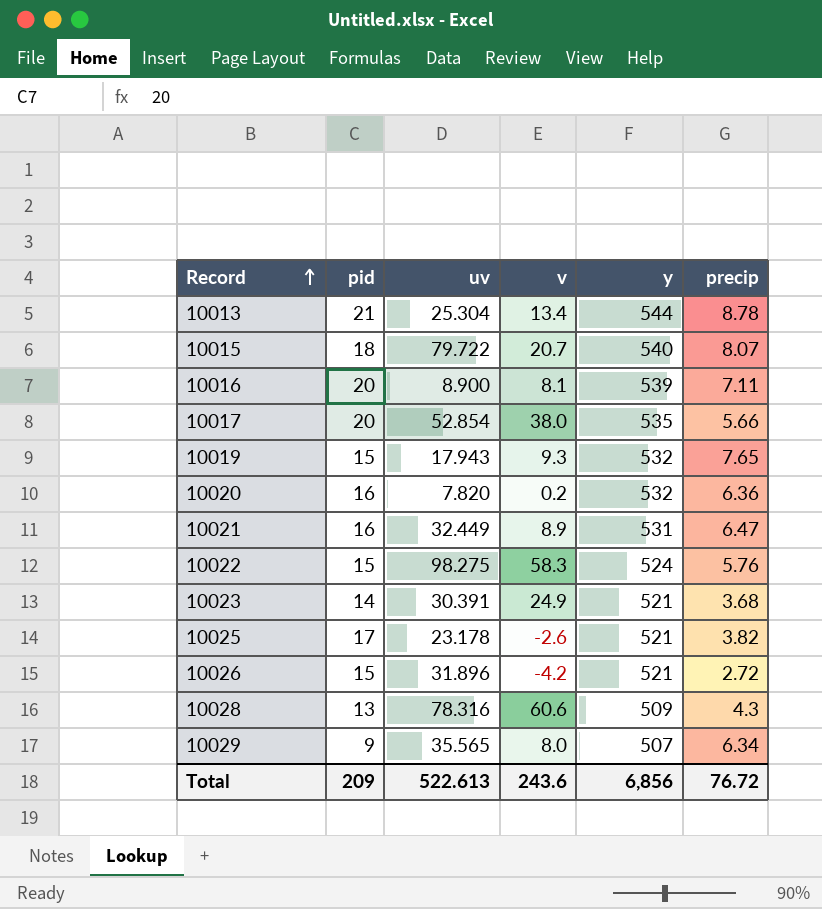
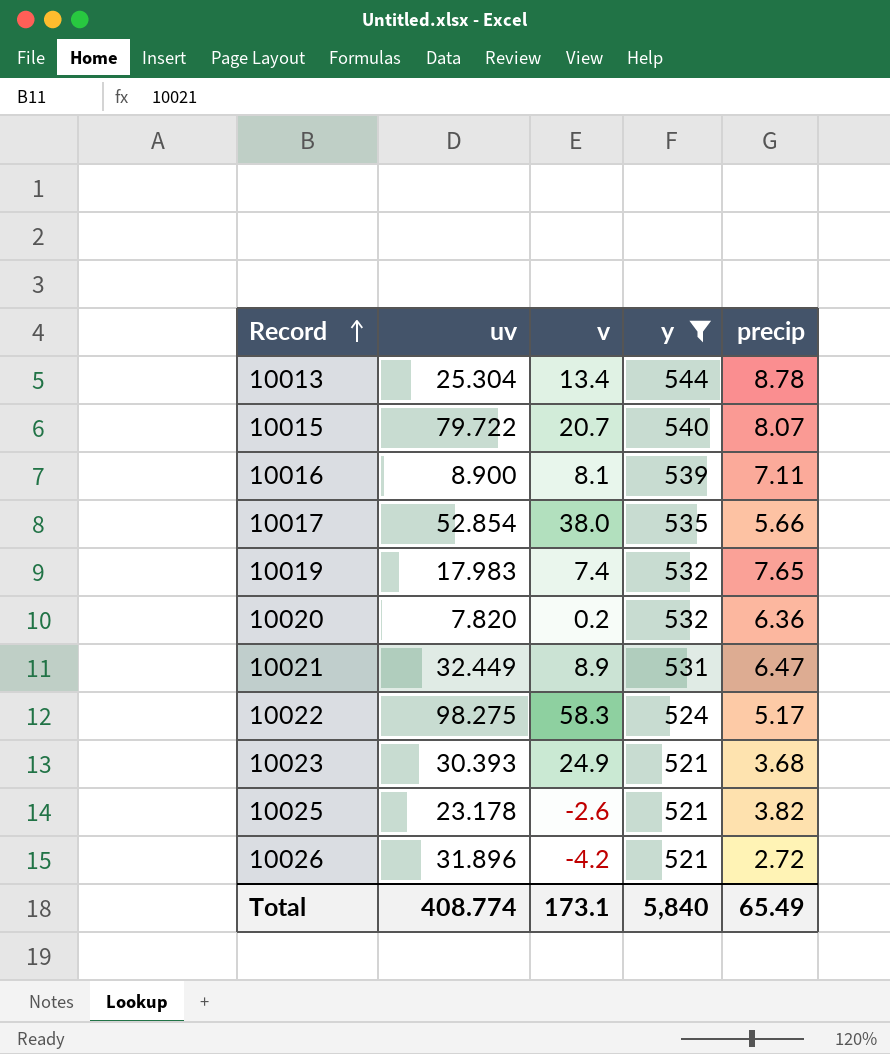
filter: none -> y >= 521
column pid | position: 2 -> none
10019 | uv: 17.943 -> 17.983
10019 | v: 9.3 -> 7.4
10022 | precip: 5.76 -> 5.17
10023 | uv: 30.391 -> 30.393
Total | uv: 522.613 -> 408.774
Total | v: 243.6 -> 173.1
Total | y: 6,856 -> 5,840
Total | precip: 76.72 -> 65.49

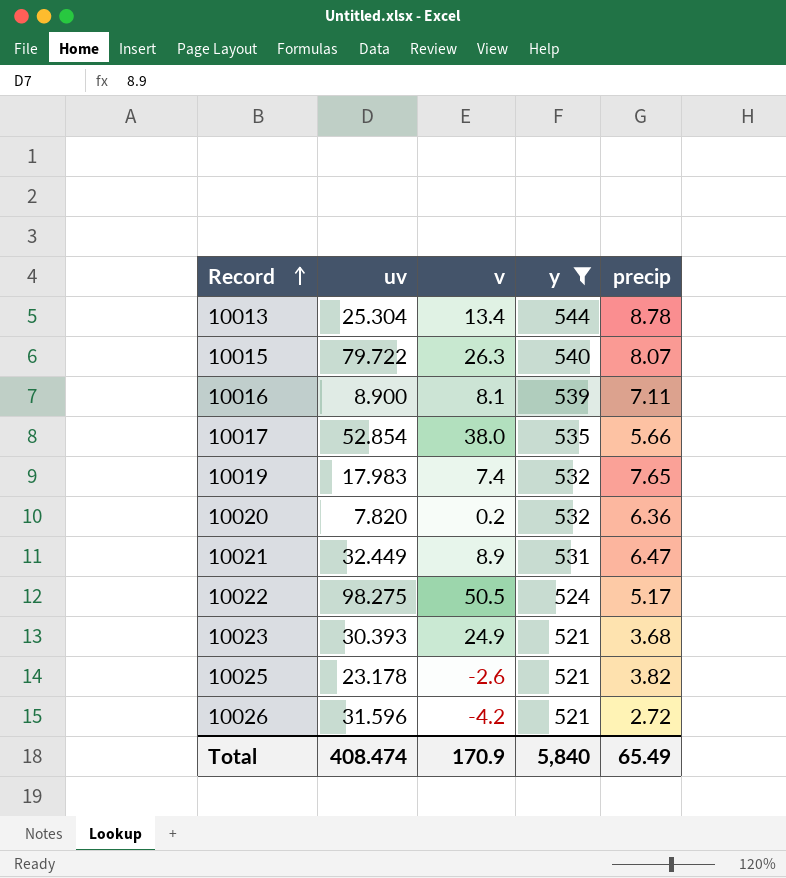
10015 | v: 20.7 -> 26.3
10022 | v: 58.3 -> 50.5
10026 | uv: 31.896 -> 31.596
Total | uv: 408.774 -> 408.474
Total | v: 173.1 -> 170.9

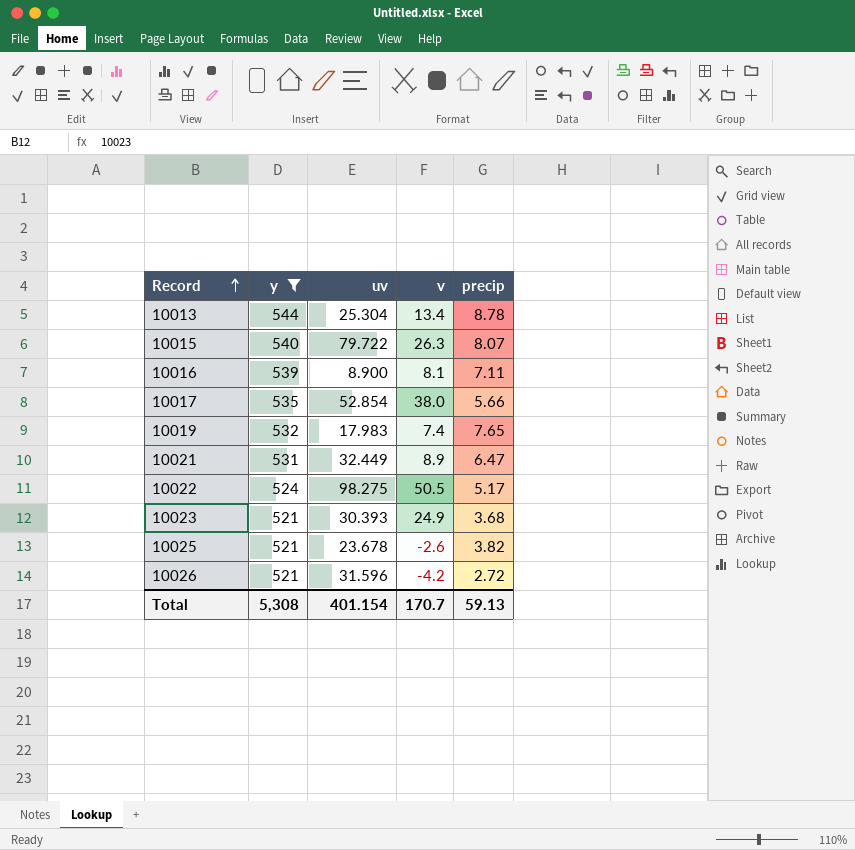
column y | position: 4 -> 2
row 10020: 7.820 | 0.2 | 532 | 6.36 -> none
10025 | uv: 23.178 -> 23.678
Total | y: 5,840 -> 5,308
Total | uv: 408.474 -> 401.154
Total | v: 170.9 -> 170.7
Total | precip: 65.49 -> 59.13

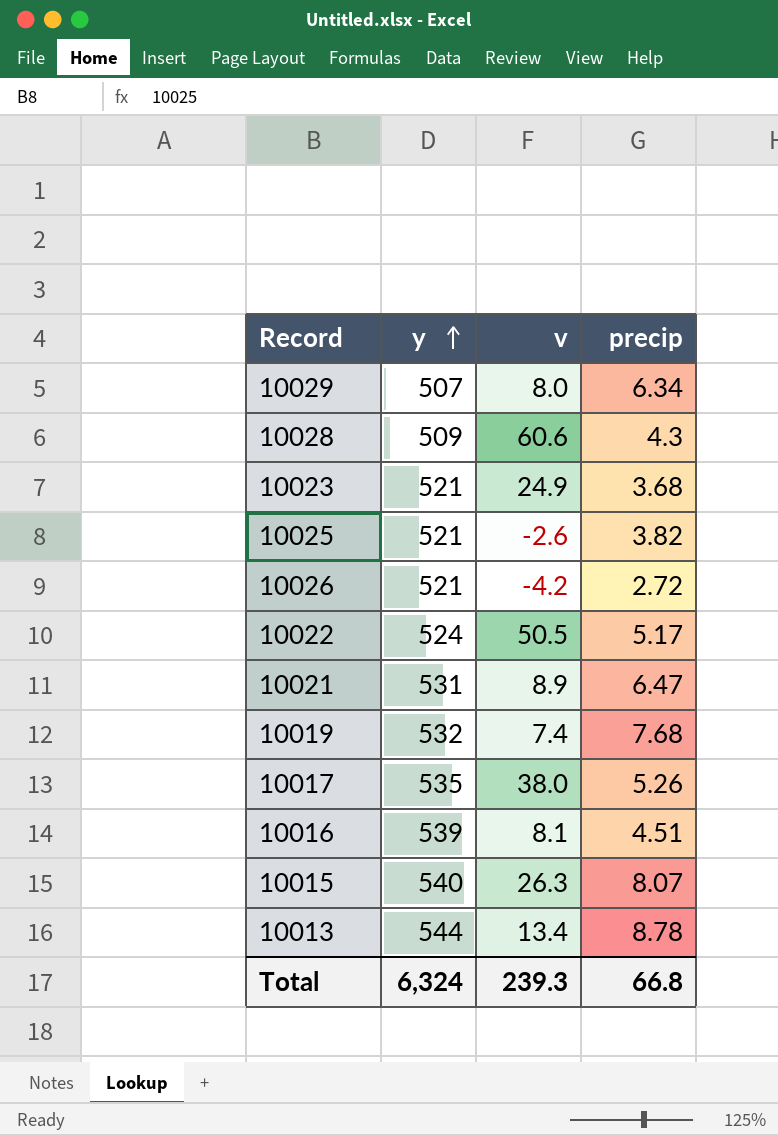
filter: y >= 521 -> none
row order: Record ascending -> y ascending
column uv | position: 3 -> none
10019 | precip: 7.65 -> 7.68
10017 | precip: 5.66 -> 5.26
10016 | precip: 7.11 -> 4.51
Total | y: 5,308 -> 6,324
Total | v: 170.7 -> 239.3
Total | precip: 59.13 -> 66.8

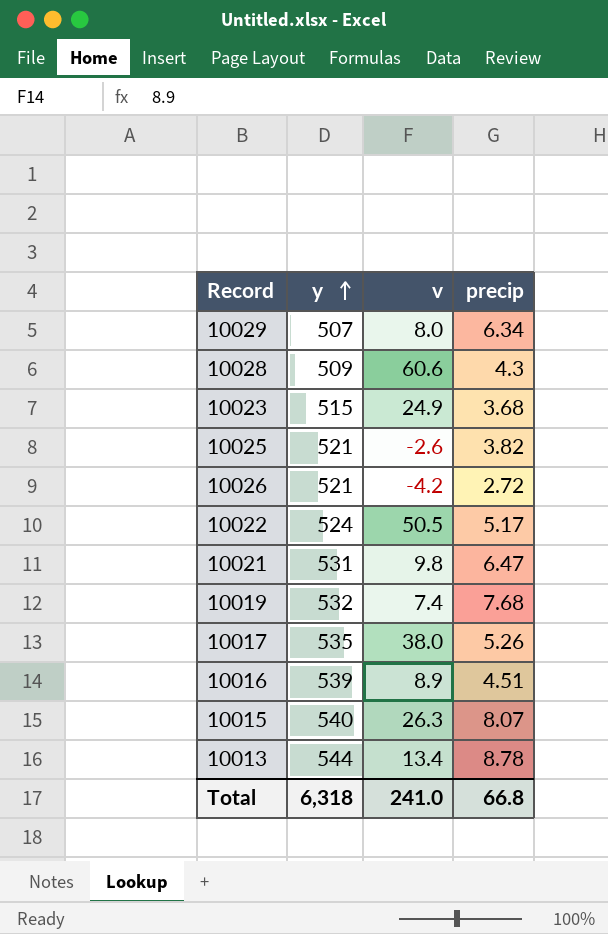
10023 | y: 521 -> 515
10021 | v: 8.9 -> 9.8
10016 | v: 8.1 -> 8.9
Total | y: 6,324 -> 6,318
Total | v: 239.3 -> 241.0

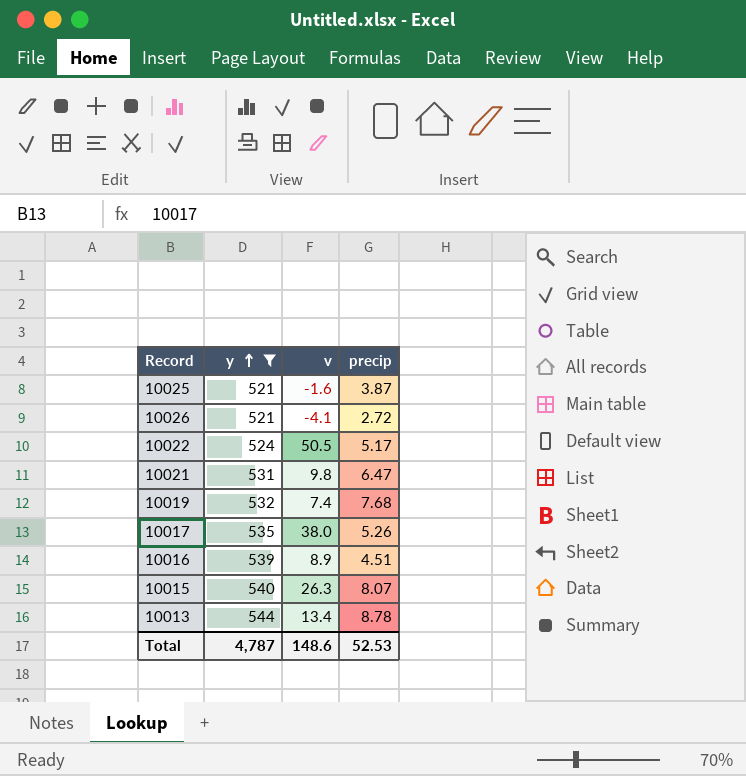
filter: none -> y >= 521
10025 | v: -2.6 -> -1.6
10025 | precip: 3.82 -> 3.87
10026 | v: -4.2 -> -4.1
Total | y: 6,318 -> 4,787
Total | v: 241.0 -> 148.6
Total | precip: 66.8 -> 52.53

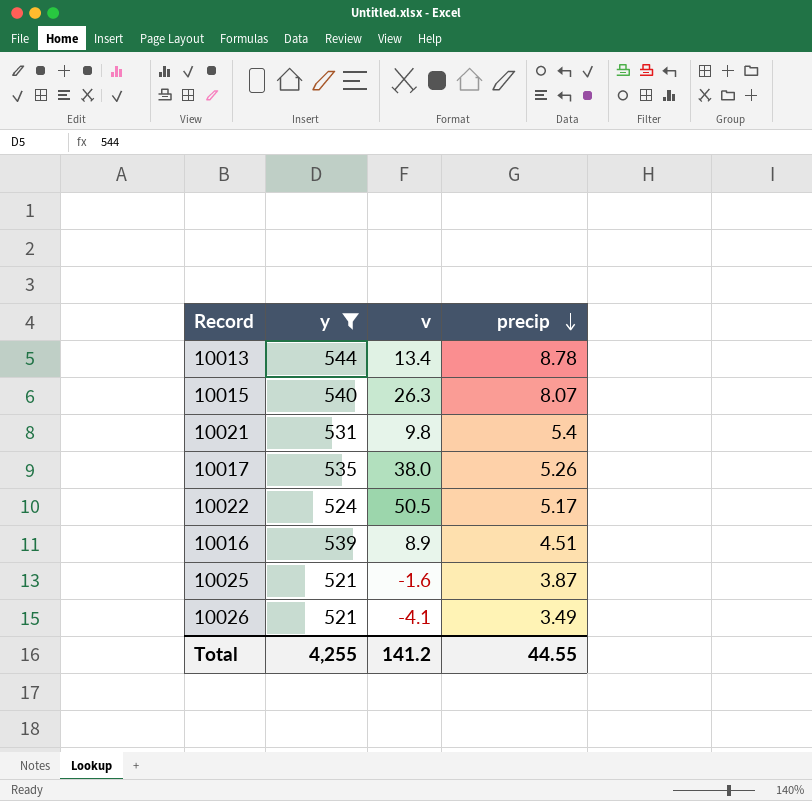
row order: y ascending -> precip descending
row 10019: 532 | 7.4 | 7.68 -> none
10021 | precip: 6.47 -> 5.4
10026 | precip: 2.72 -> 3.49
Total | y: 4,787 -> 4,255
Total | v: 148.6 -> 141.2
Total | precip: 52.53 -> 44.55

